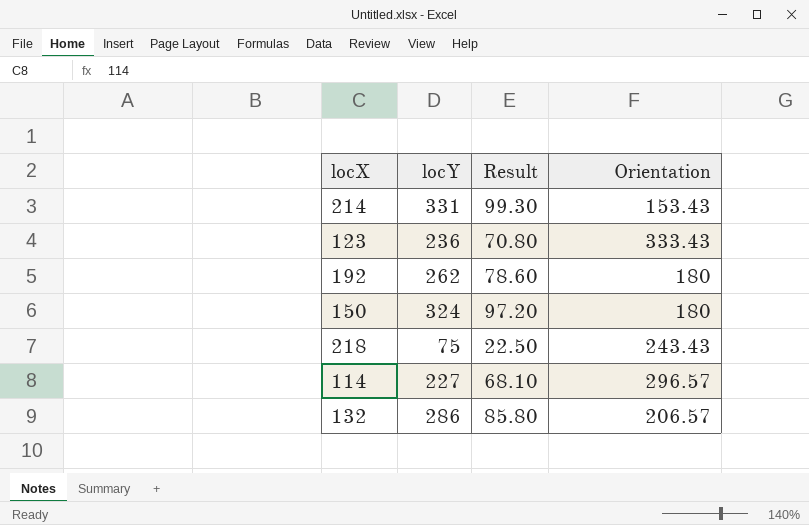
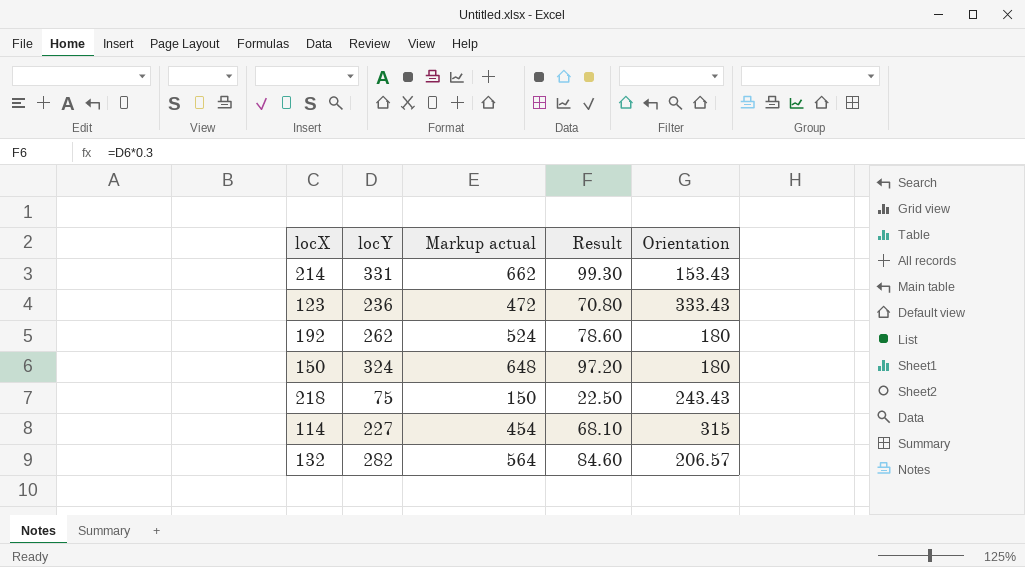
column Markup actual | formula: none -> [locY] * 2
114 | Orientation: 296.57 -> 315
132 | locY: 286 -> 282
132 | Result: 85.80 -> 84.60

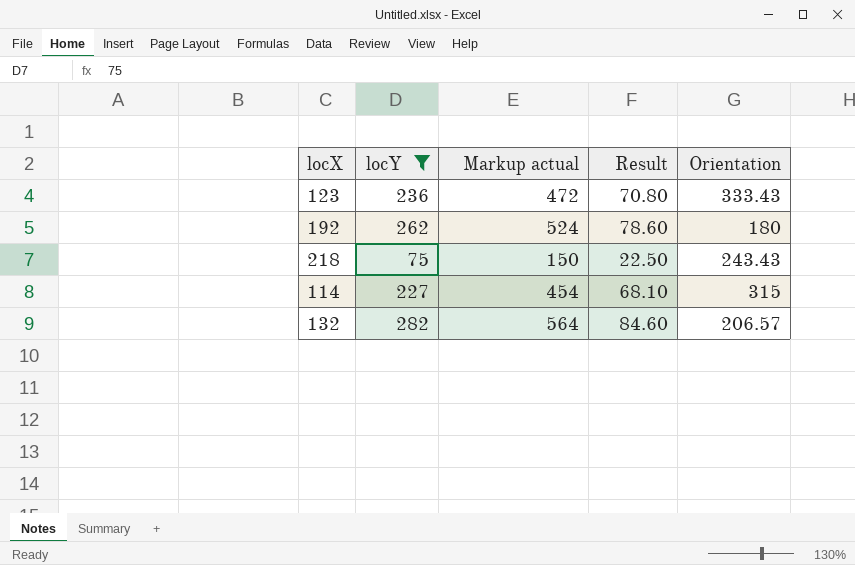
filter: none -> locY <= 282

